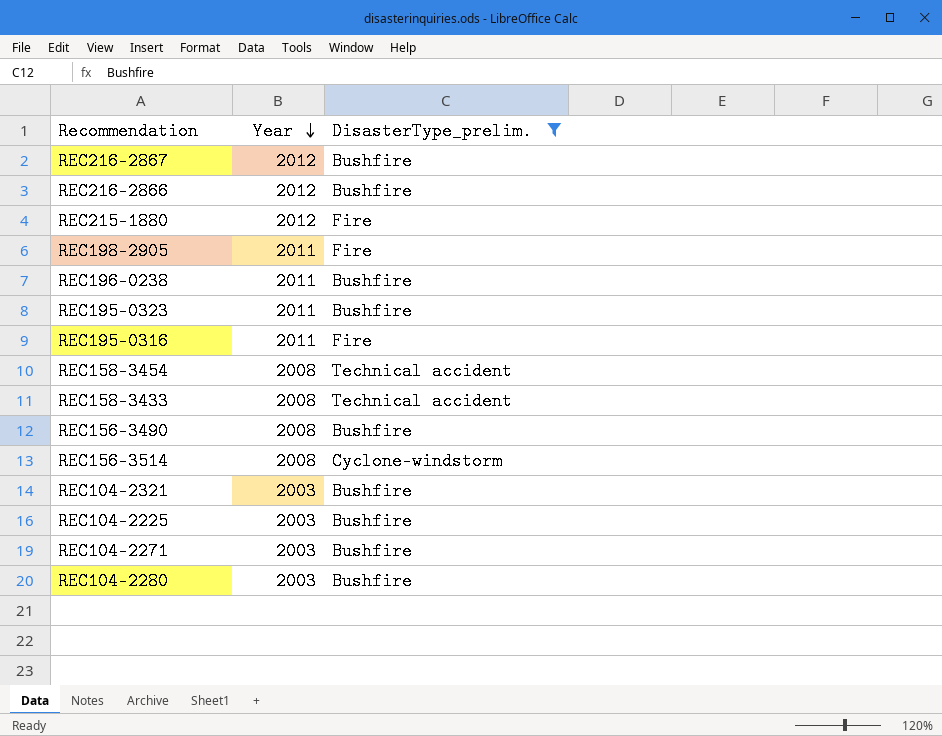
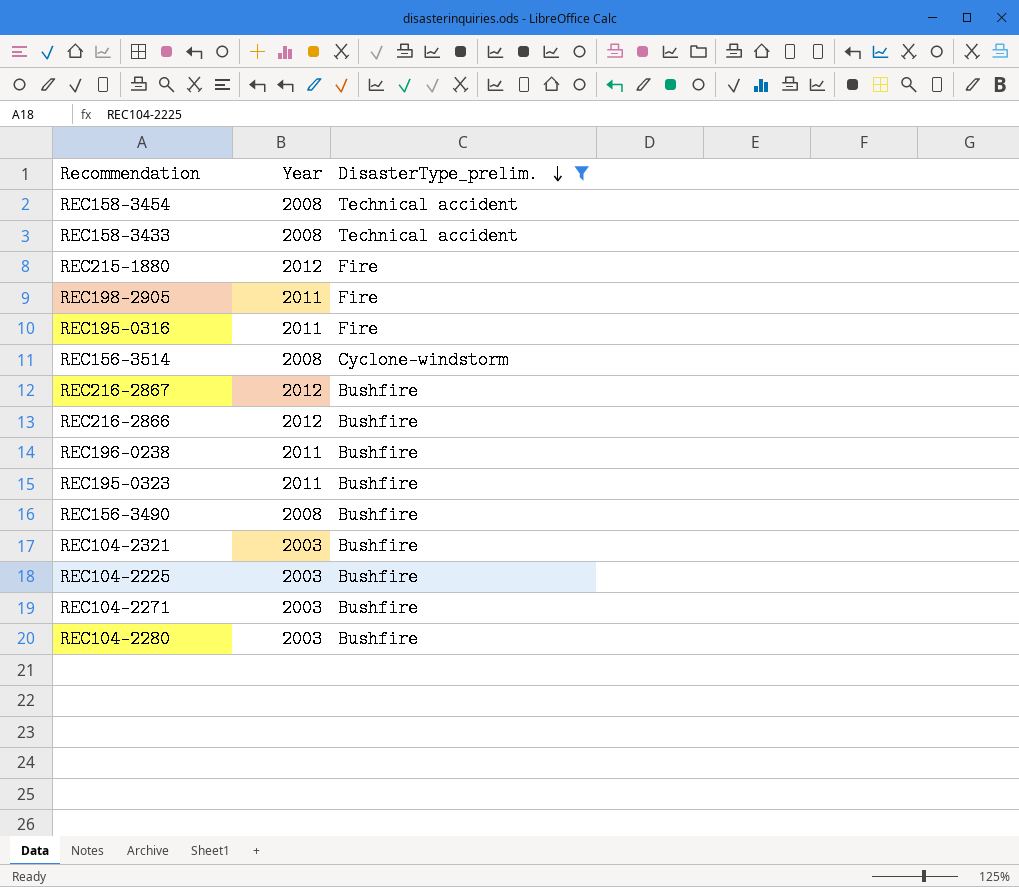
row order: Year descending -> DisasterType_prelim. descending

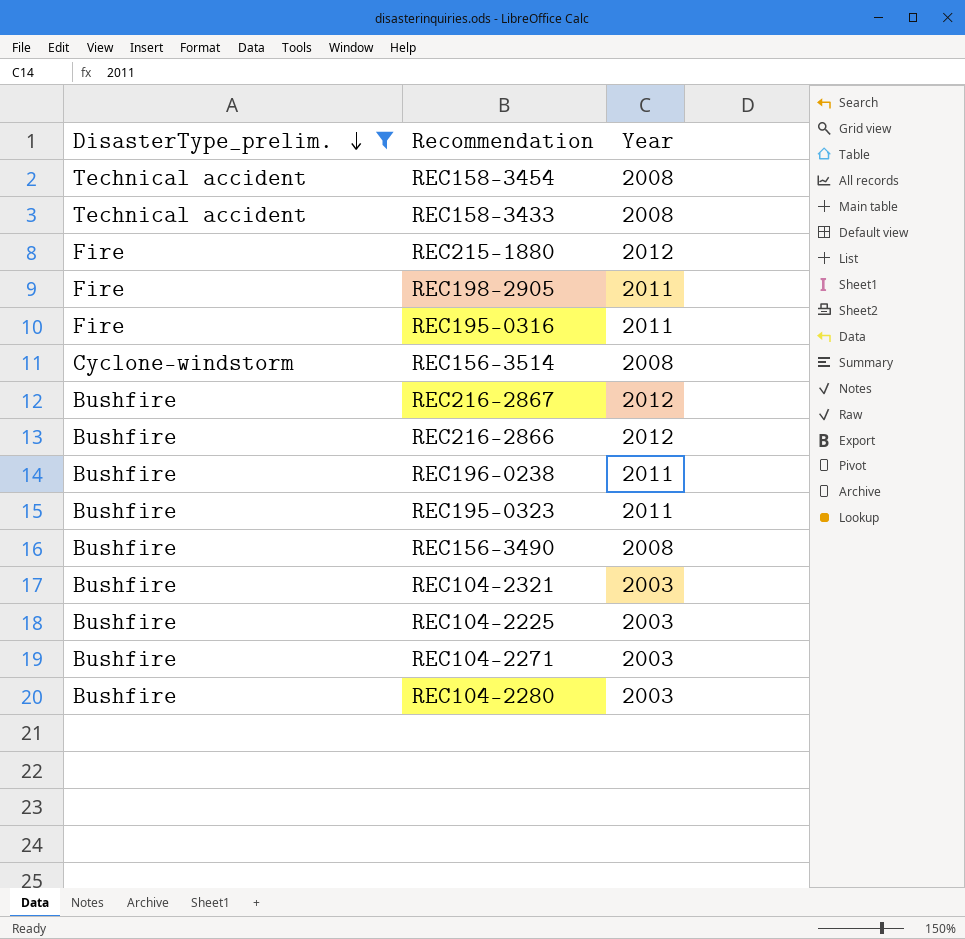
column DisasterType_prelim. | position: 3 -> 1

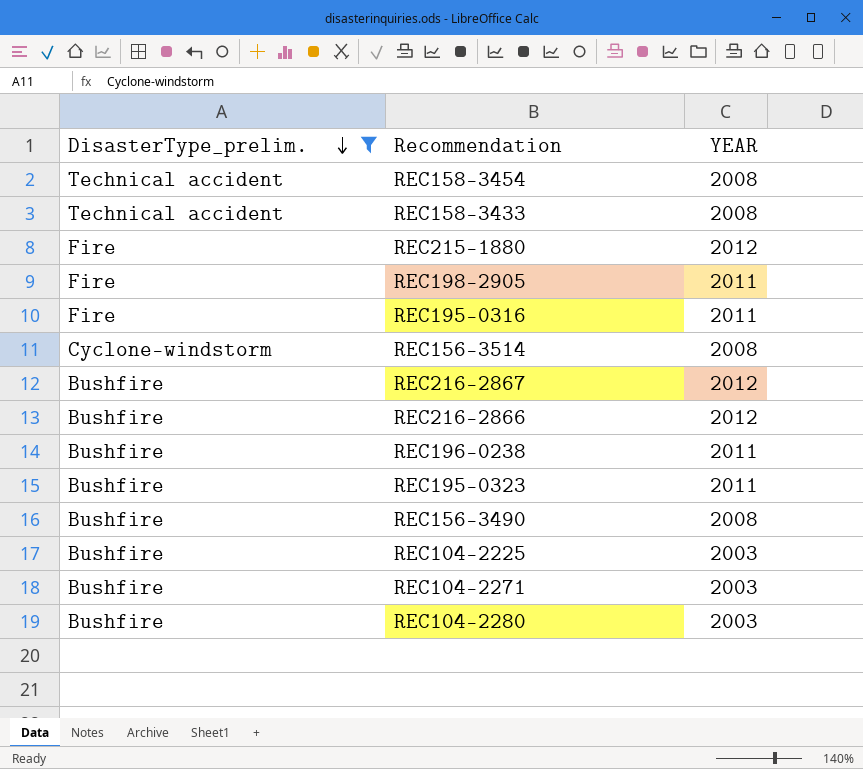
column name: Year -> YEAR
row REC104-2321: Bushfire | 2003 -> none

